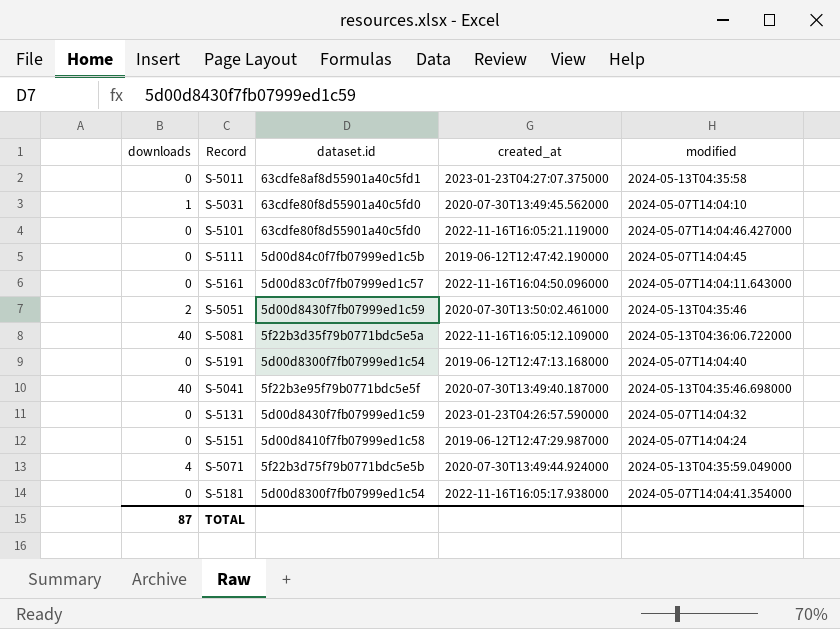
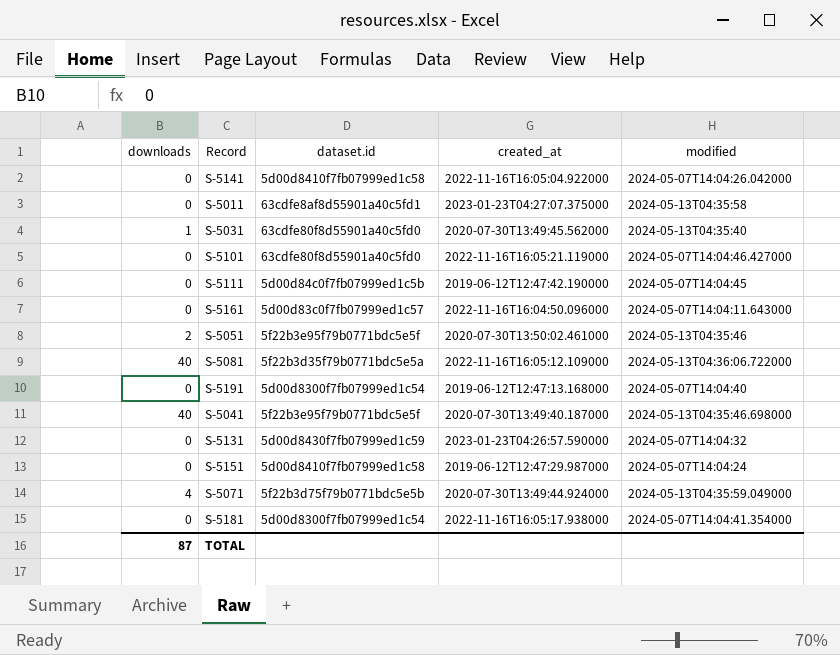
row S-5141: none -> 0 | 5d00d8410f7fb07999ed1c58 | 2022-11-16T16:05:04.922000 | 2024-05-07T14:04:26.042000
S-5031 | modified: 2024-05-07T14:04:10 -> 2024-05-13T04:35:40
S-5051 | dataset.id: 5d00d8430f7fb07999ed1c59 -> 5f22b3e95f79b0771bdc5e5f

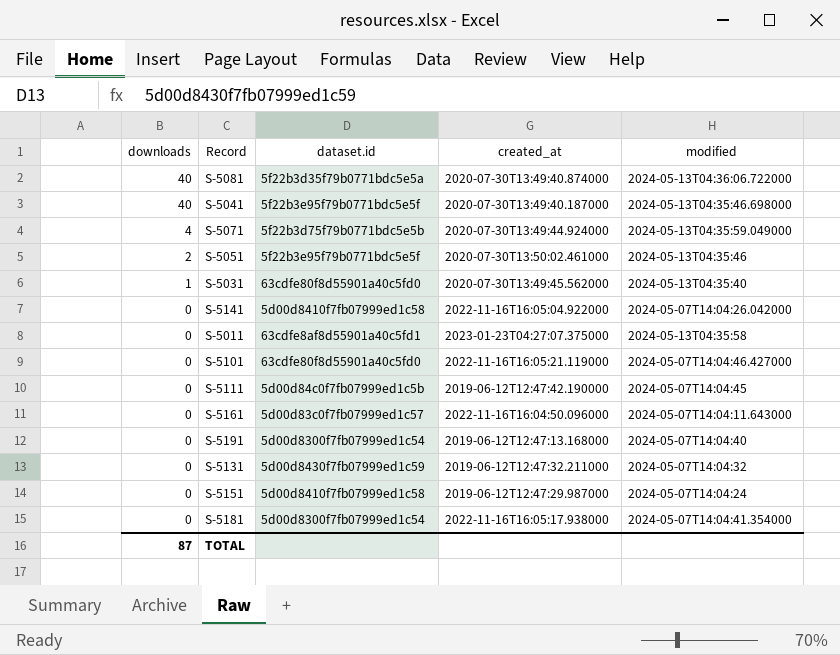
row order: none -> downloads descending
S-5081 | created_at: 2022-11-16T16:05:12.109000 -> 2020-07-30T13:49:40.874000
S-5131 | created_at: 2023-01-23T04:26:57.590000 -> 2019-06-12T12:47:32.211000

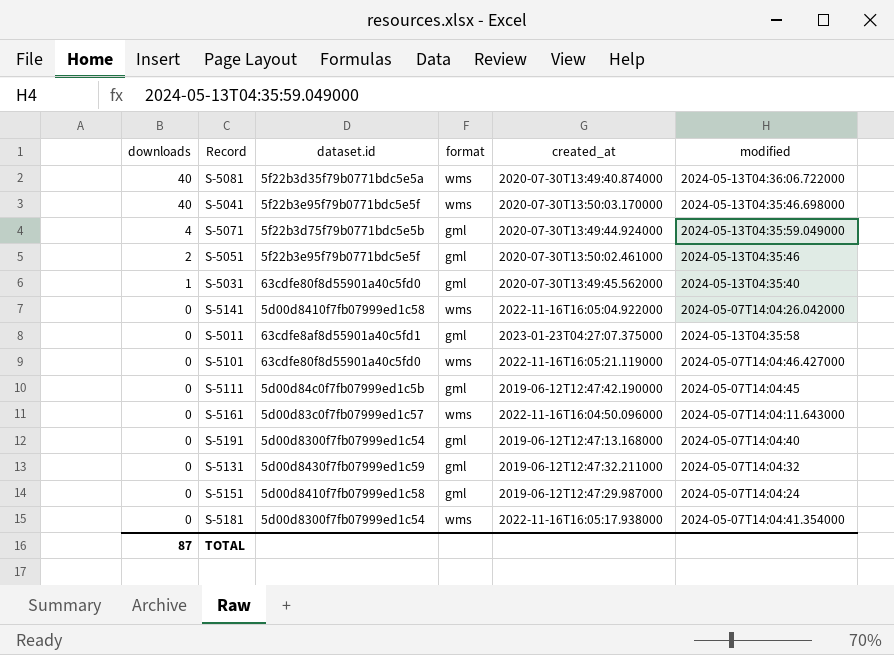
column format | position: none -> 4
S-5041 | created_at: 2020-07-30T13:49:40.187000 -> 2020-07-30T13:50:03.170000

